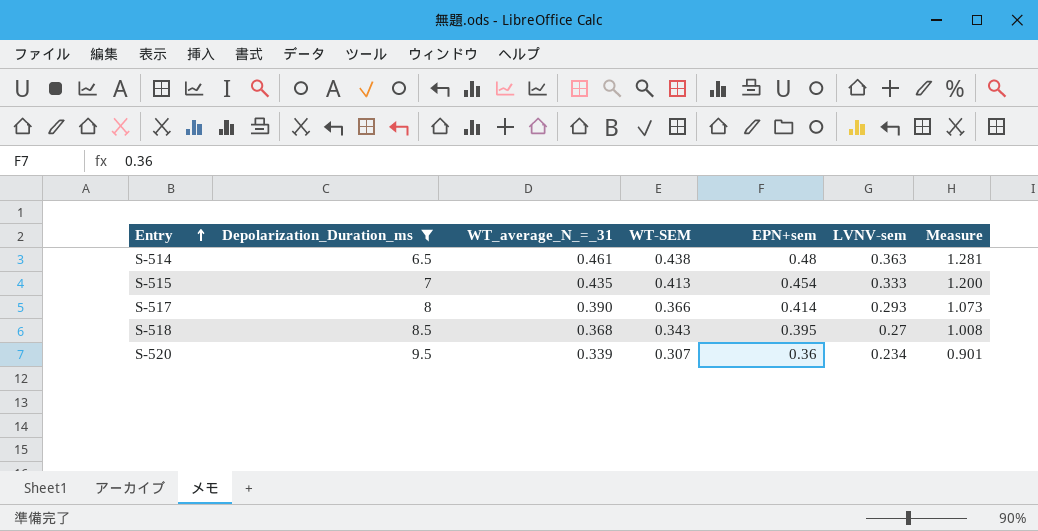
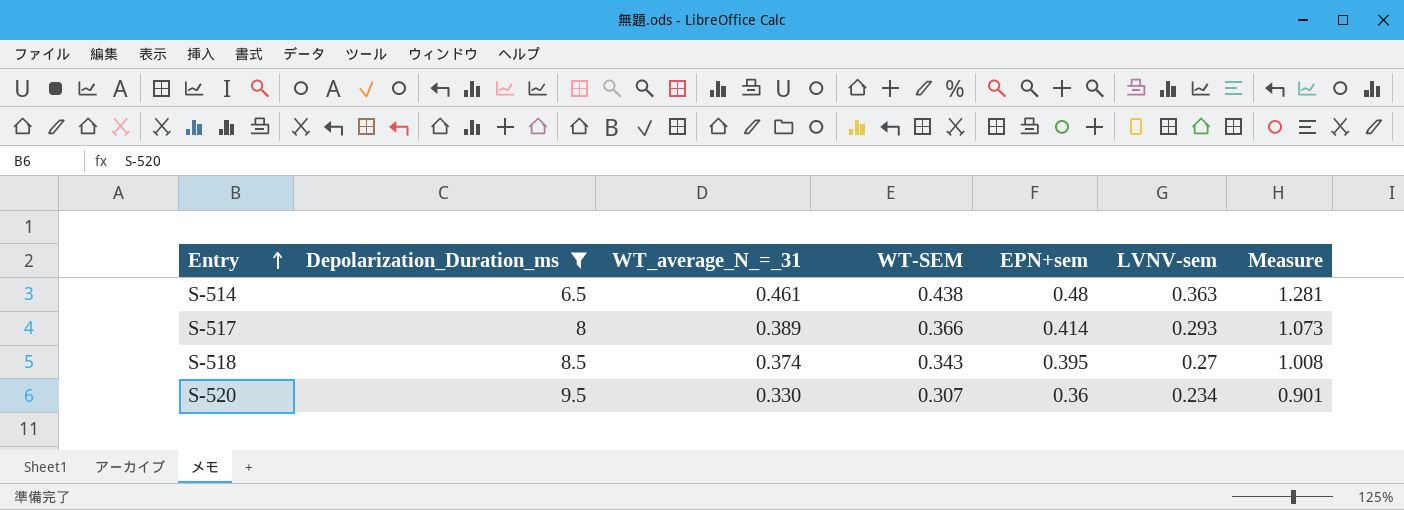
row S-515: 7 | 0.435 | 0.413 | 0.454 | 0.333 | 1.200 -> none
S-517 | WT_average_N_=_31: 0.390 -> 0.389
S-518 | WT_average_N_=_31: 0.368 -> 0.374
S-520 | WT_average_N_=_31: 0.339 -> 0.330

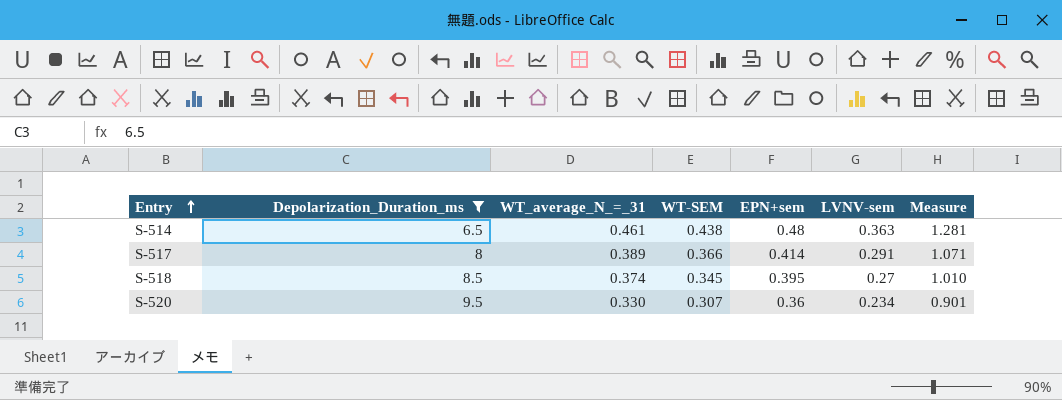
S-517 | LVNV-sem: 0.293 -> 0.291
S-517 | Measure: 1.073 -> 1.071
S-518 | WT-SEM: 0.343 -> 0.345
S-518 | Measure: 1.008 -> 1.010

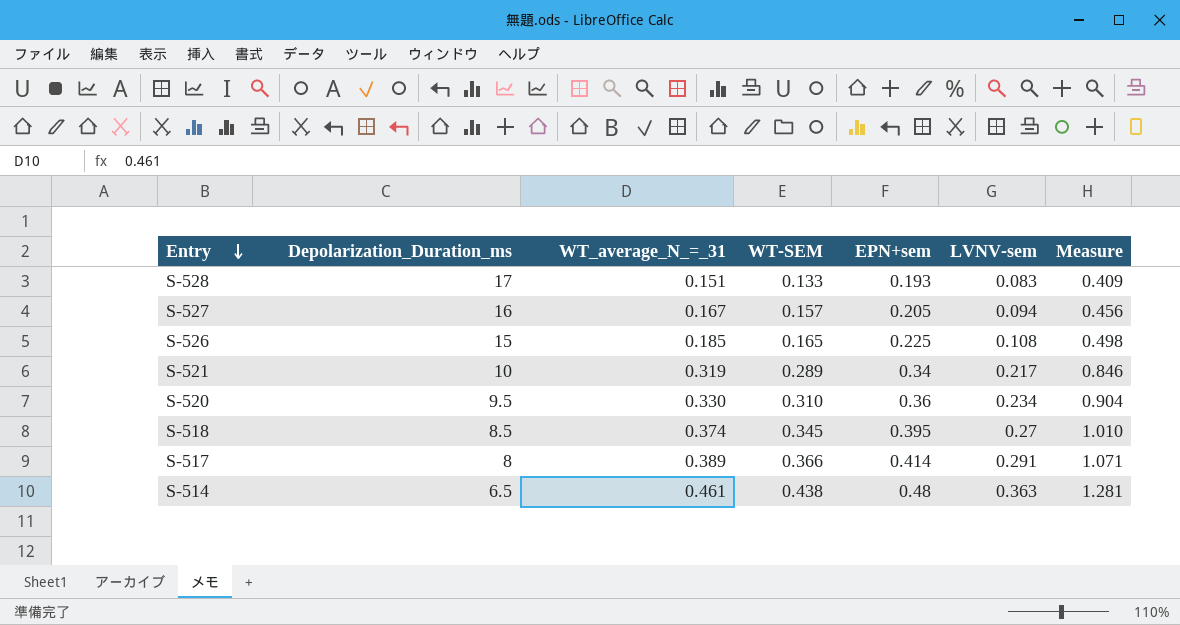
filter: Depolarization_Duration_ms <= 9.5 -> none
row order: Entry ascending -> Entry descending
S-520 | WT-SEM: 0.307 -> 0.310
S-520 | Measure: 0.901 -> 0.904

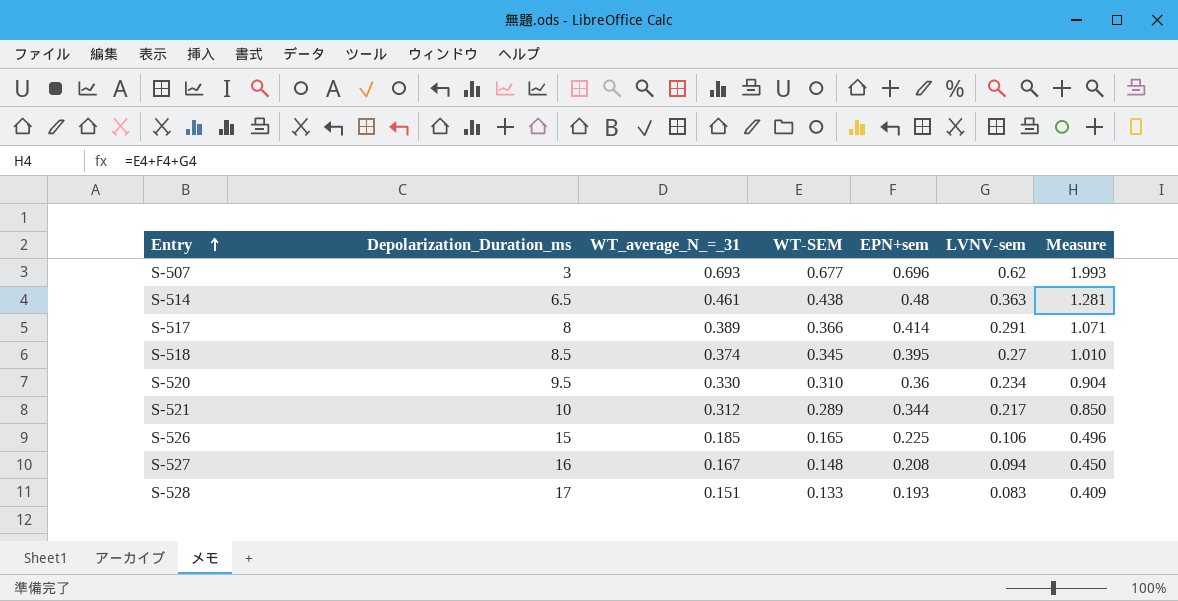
row order: Entry descending -> Entry ascending
row S-507: none -> 3 | 0.693 | 0.677 | 0.696 | 0.62 | 1.993
S-521 | WT_average_N_=_31: 0.319 -> 0.312
S-521 | EPN+sem: 0.34 -> 0.344
S-521 | Measure: 0.846 -> 0.850
S-526 | LVNV-sem: 0.108 -> 0.106
S-526 | Measure: 0.498 -> 0.496
S-527 | WT-SEM: 0.157 -> 0.148
S-527 | EPN+sem: 0.205 -> 0.208
S-527 | Measure: 0.456 -> 0.450

